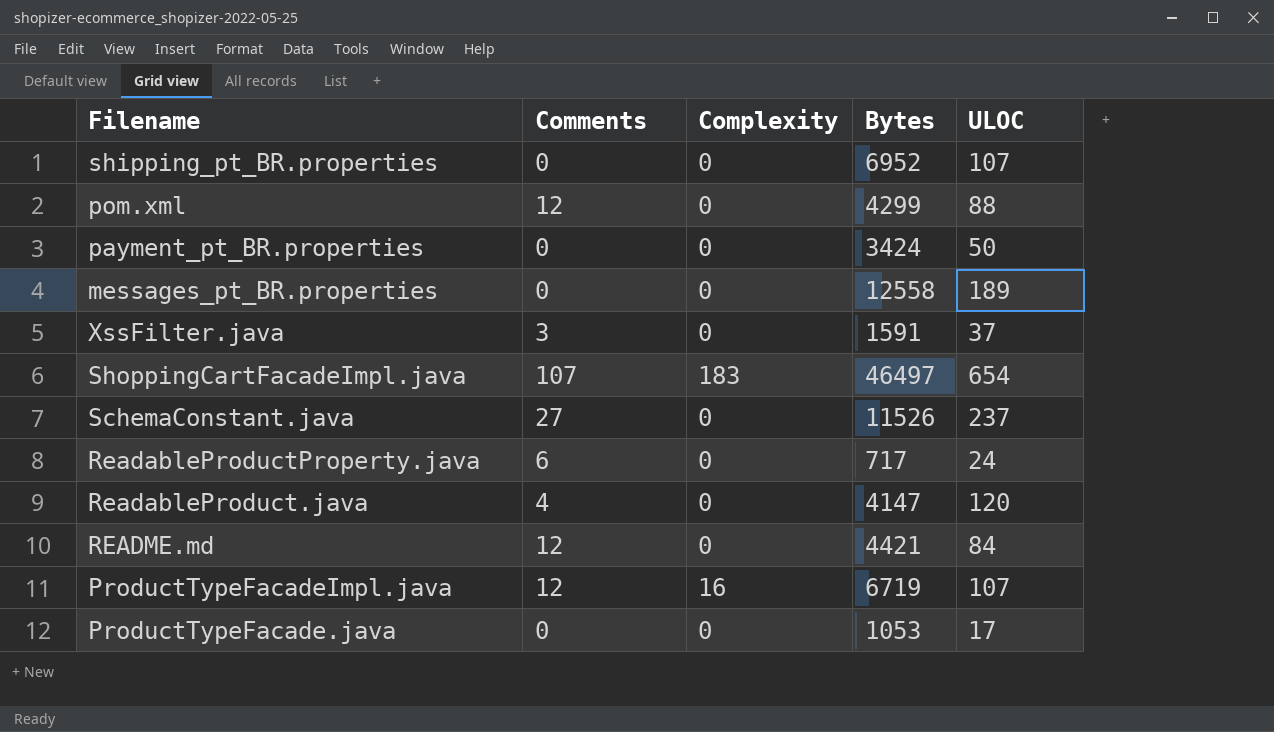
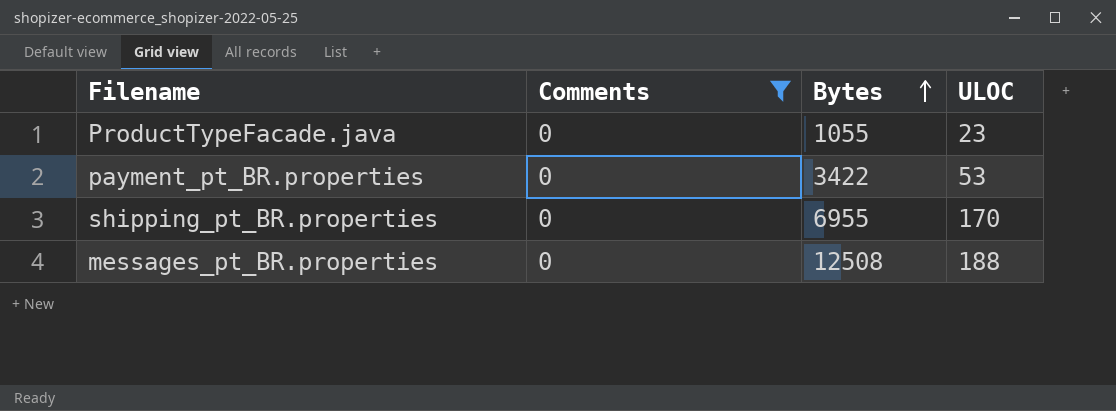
filter: none -> Comments = 0
row order: none -> Bytes ascending
column Complexity | position: 3 -> none
ProductTypeFacade.java | Bytes: 1053 -> 1055
ProductTypeFacade.java | ULOC: 17 -> 23
payment_pt_BR.properties | Bytes: 3424 -> 3422
payment_pt_BR.properties | ULOC: 50 -> 53
shipping_pt_BR.properties | Bytes: 6952 -> 6955
shipping_pt_BR.properties | ULOC: 107 -> 170
messages_pt_BR.properties | Bytes: 12558 -> 12508
messages_pt_BR.properties | ULOC: 189 -> 188

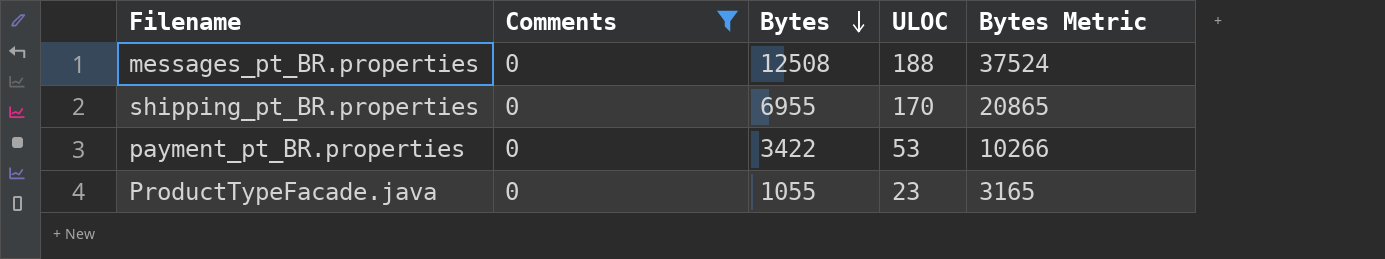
row order: Bytes ascending -> Bytes descending
column Bytes Metric | formula: none -> [Bytes] * 3

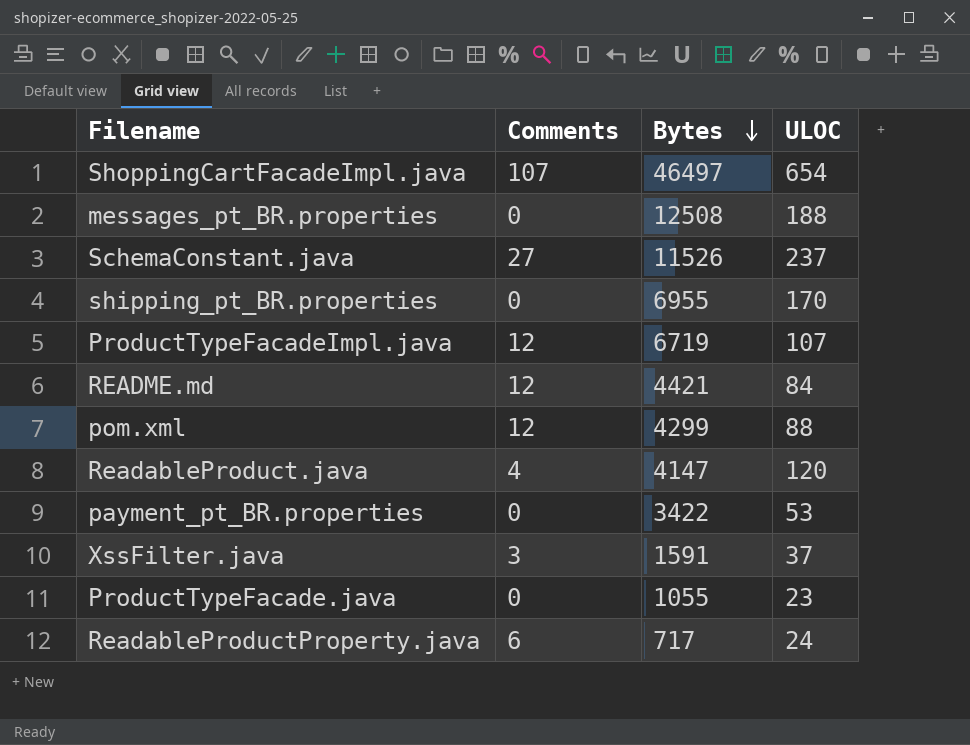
filter: Comments = 0 -> none
column Bytes Metric | formula: [Bytes] * 3 -> none

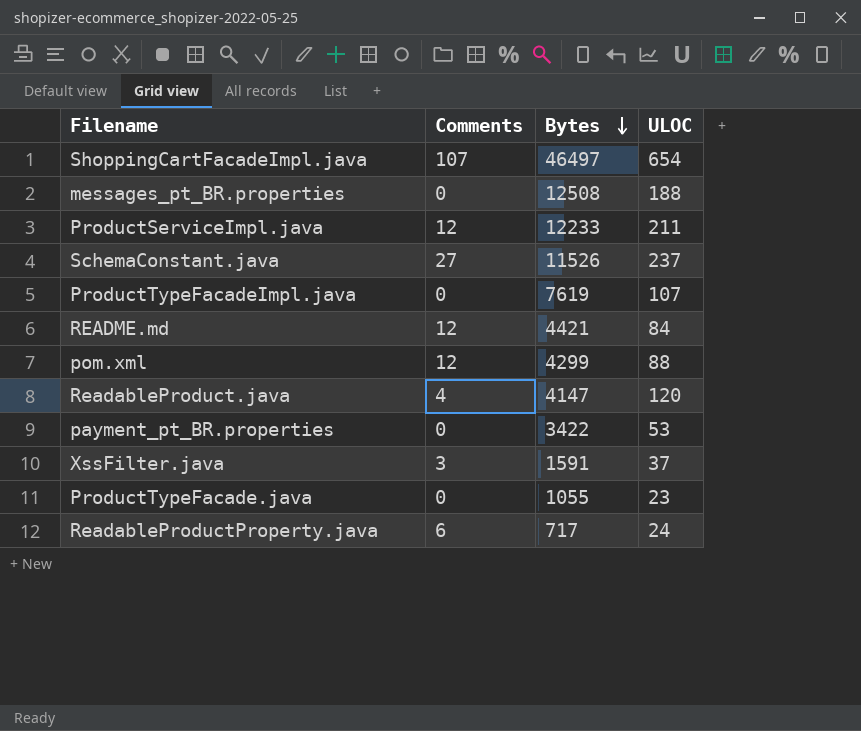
row shipping_pt_BR.properties: 0 | 6955 | 170 -> none
row ProductServiceImpl.java: none -> 12 | 12233 | 211
ProductTypeFacadeImpl.java | Comments: 12 -> 0
ProductTypeFacadeImpl.java | Bytes: 6719 -> 7619

